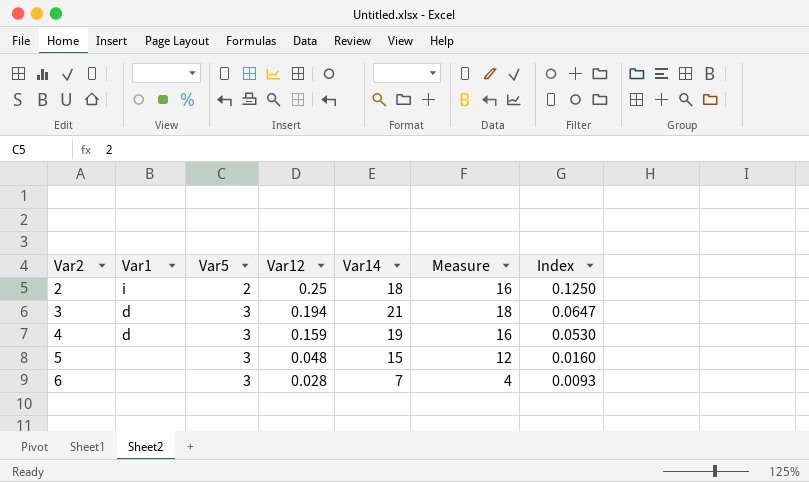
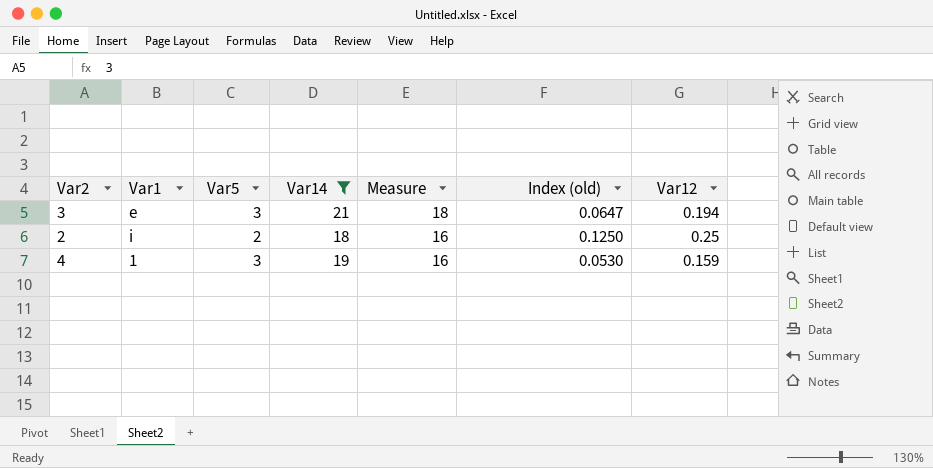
filter: none -> Var14 >= 18
row order: Var2 ascending -> Measure descending
column name: Index -> Index (old)
column Var12 | position: 4 -> 7
3 | Var1: d -> e
4 | Var1: d -> 1

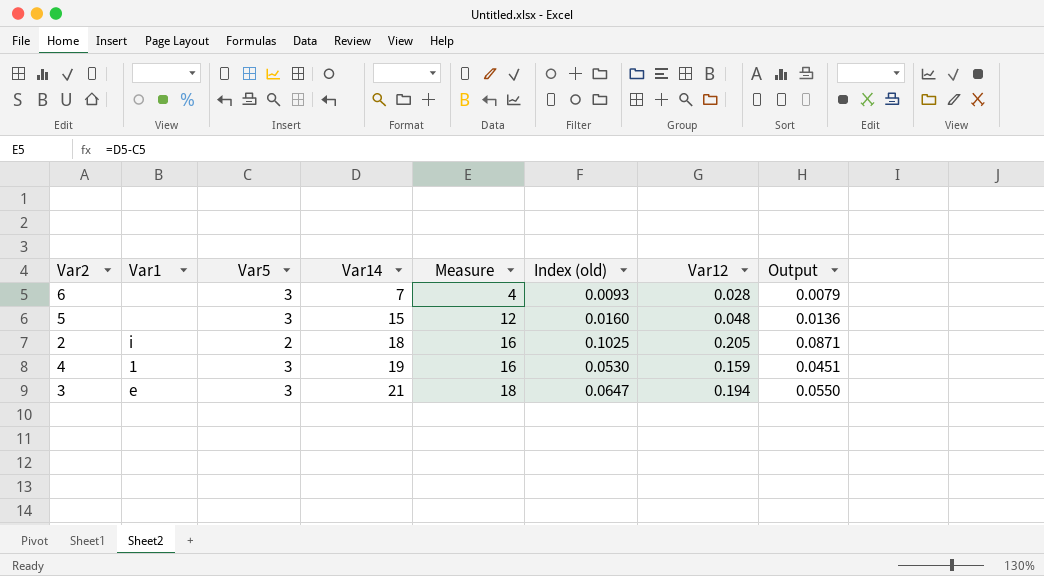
filter: Var14 >= 18 -> none
row order: Measure descending -> Var14 ascending
column Output | formula: none -> [Index (old)] * 0.85
2 | Index (old): 0.1250 -> 0.1025
2 | Var12: 0.25 -> 0.205

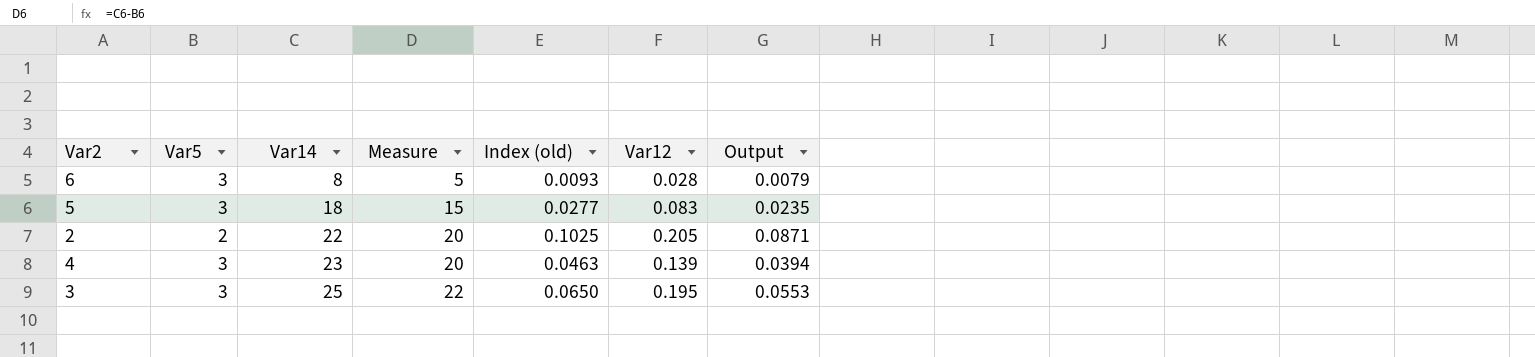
column Var1 | position: 2 -> none
6 | Var14: 7 -> 8
6 | Measure: 4 -> 5
5 | Var14: 15 -> 18
5 | Measure: 12 -> 15
5 | Index (old): 0.0160 -> 0.0277
5 | Var12: 0.048 -> 0.083
5 | Output: 0.0136 -> 0.0235
2 | Var14: 18 -> 22
2 | Measure: 16 -> 20
4 | Var14: 19 -> 23
4 | Measure: 16 -> 20
4 | Index (old): 0.0530 -> 0.0463
4 | Var12: 0.159 -> 0.139
4 | Output: 0.0451 -> 0.0394
3 | Var14: 21 -> 25
3 | Measure: 18 -> 22
3 | Index (old): 0.0647 -> 0.0650
3 | Var12: 0.194 -> 0.195
3 | Output: 0.0550 -> 0.0553

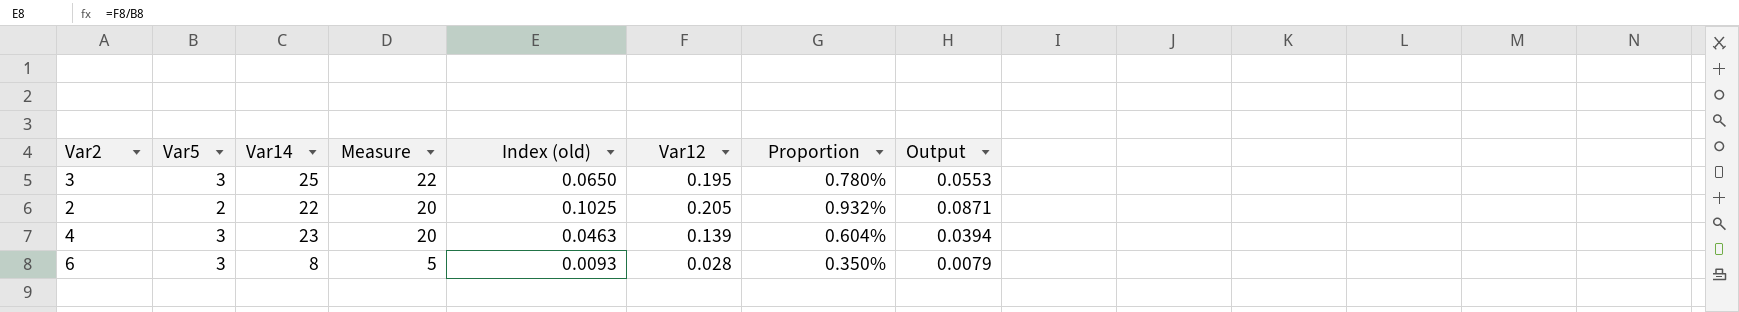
row order: Var14 ascending -> Measure descending
column Proportion | formula: none -> [Var12] / [Var14]
row 5: 3 | 18 | 15 | 0.0277 | 0.083 | 0.0235 -> none

